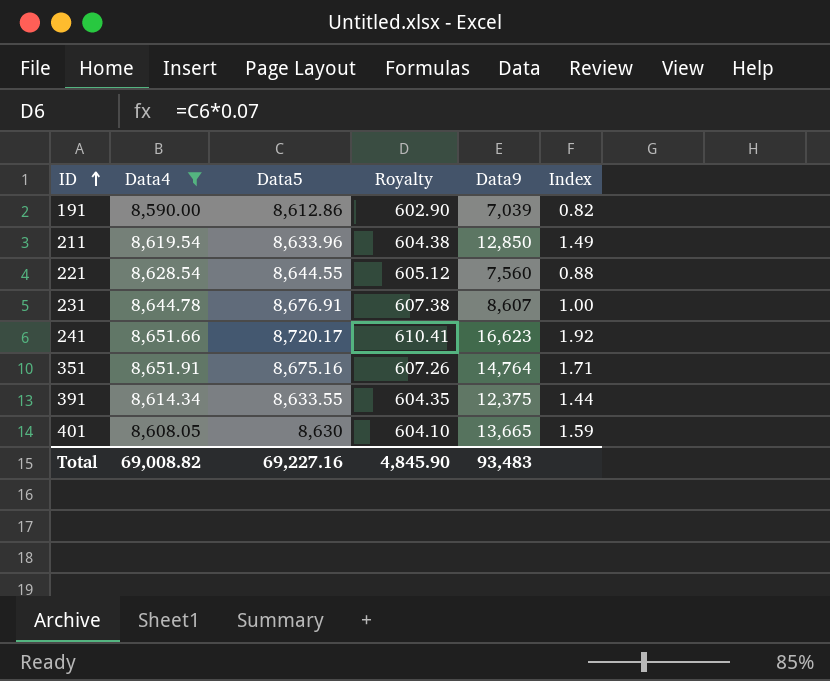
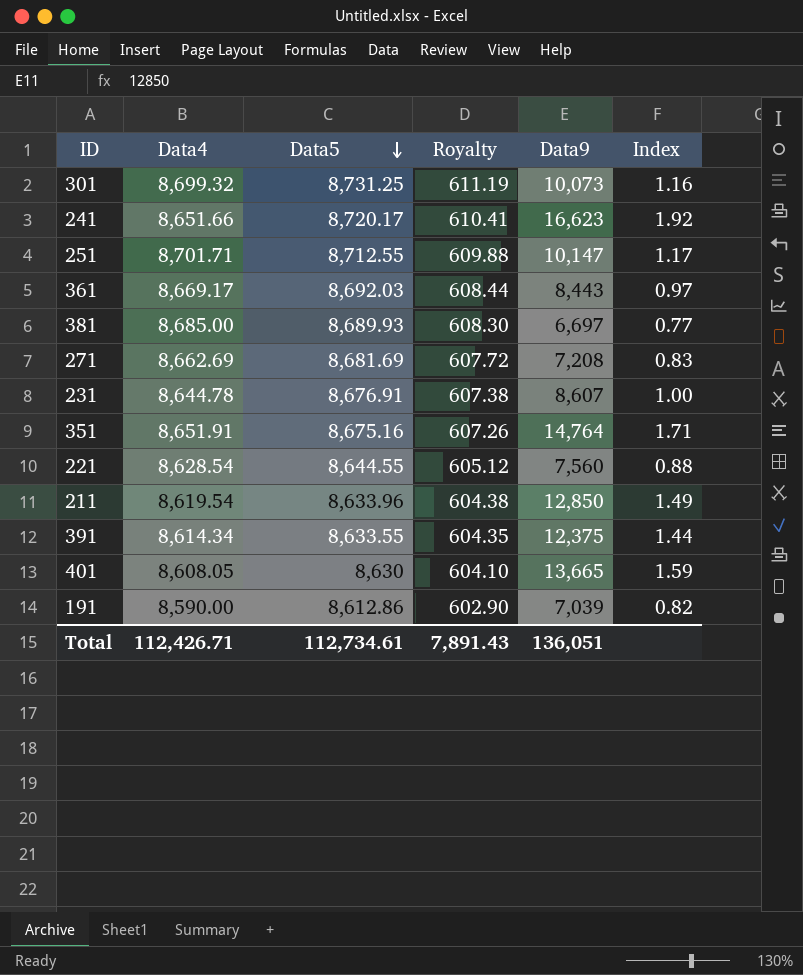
filter: Data4 <= 8,651.91 -> none
row order: ID ascending -> Data5 descending
Total | Data4: 69,008.82 -> 112,426.71
Total | Data5: 69,227.16 -> 112,734.61
Total | Royalty: 4,845.90 -> 7,891.43
Total | Data9: 93,483 -> 136,051

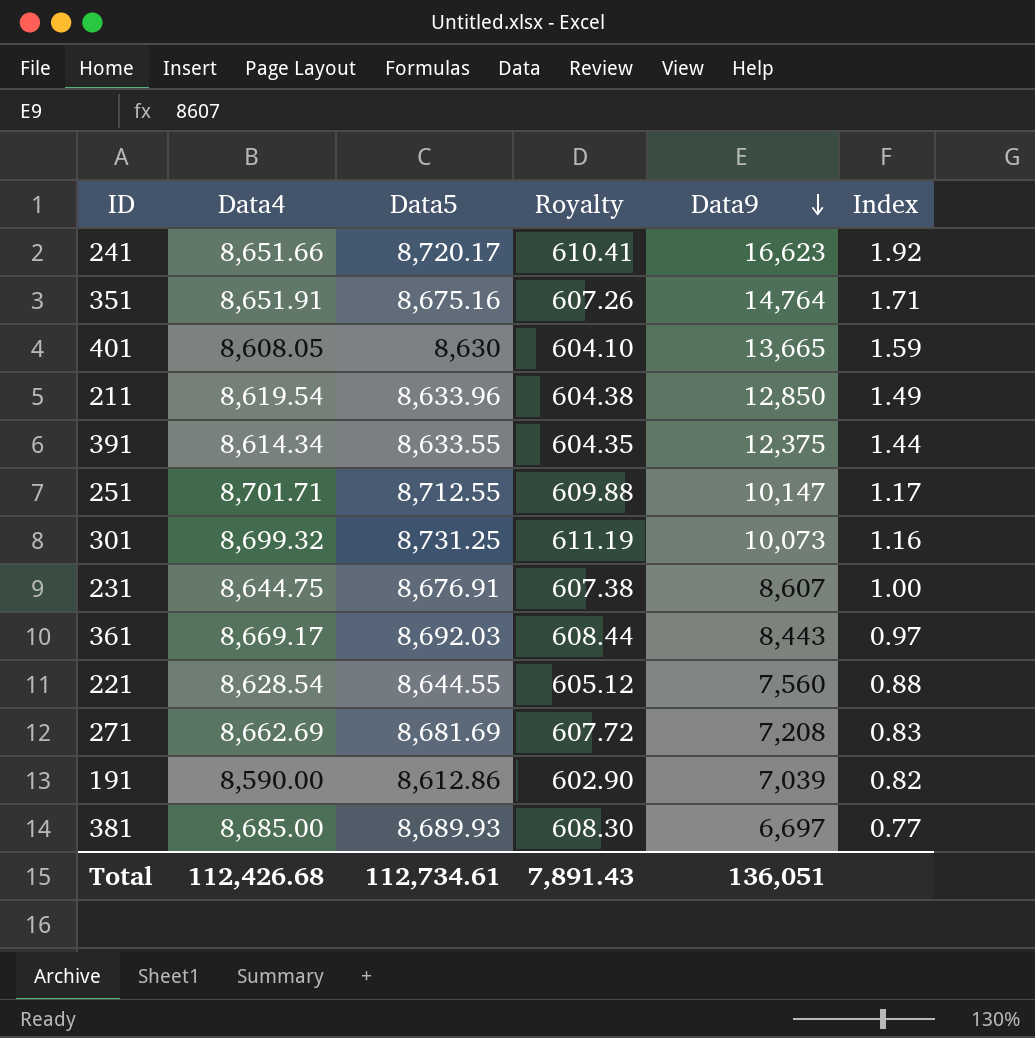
row order: Data5 descending -> Data9 descending
231 | Data4: 8,644.78 -> 8,644.75
Total | Data4: 112,426.71 -> 112,426.68

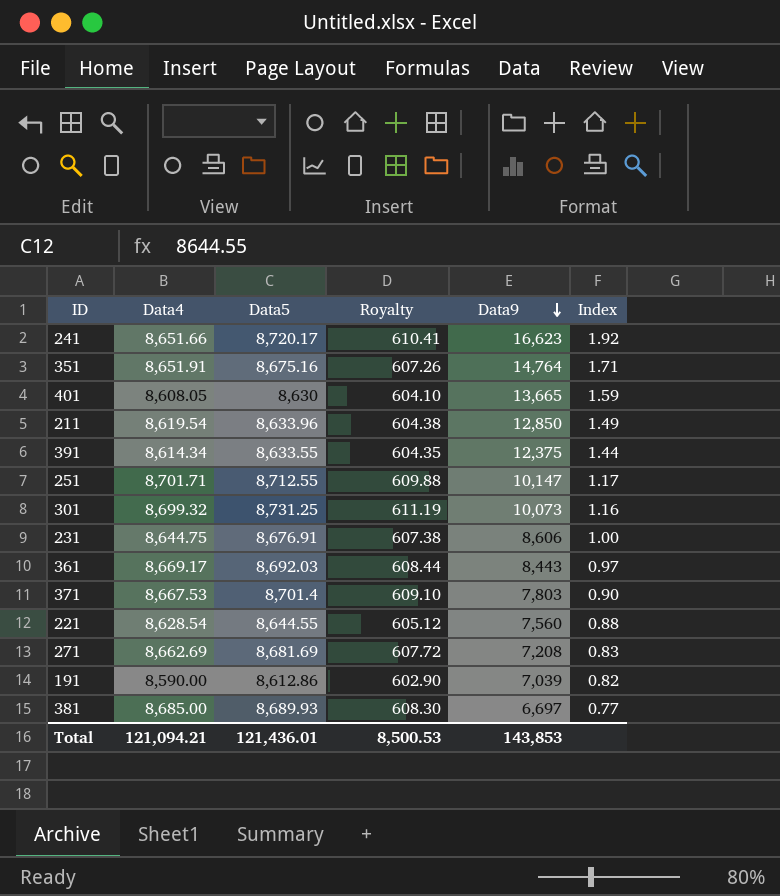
231 | Data9: 8,607 -> 8,606
row 371: none -> 8,667.53 | 8,701.4 | 609.10 | 7,803 | 0.90
Total | Data4: 112,426.68 -> 121,094.21
Total | Data5: 112,734.61 -> 121,436.01
Total | Royalty: 7,891.43 -> 8,500.53
Total | Data9: 136,051 -> 143,853

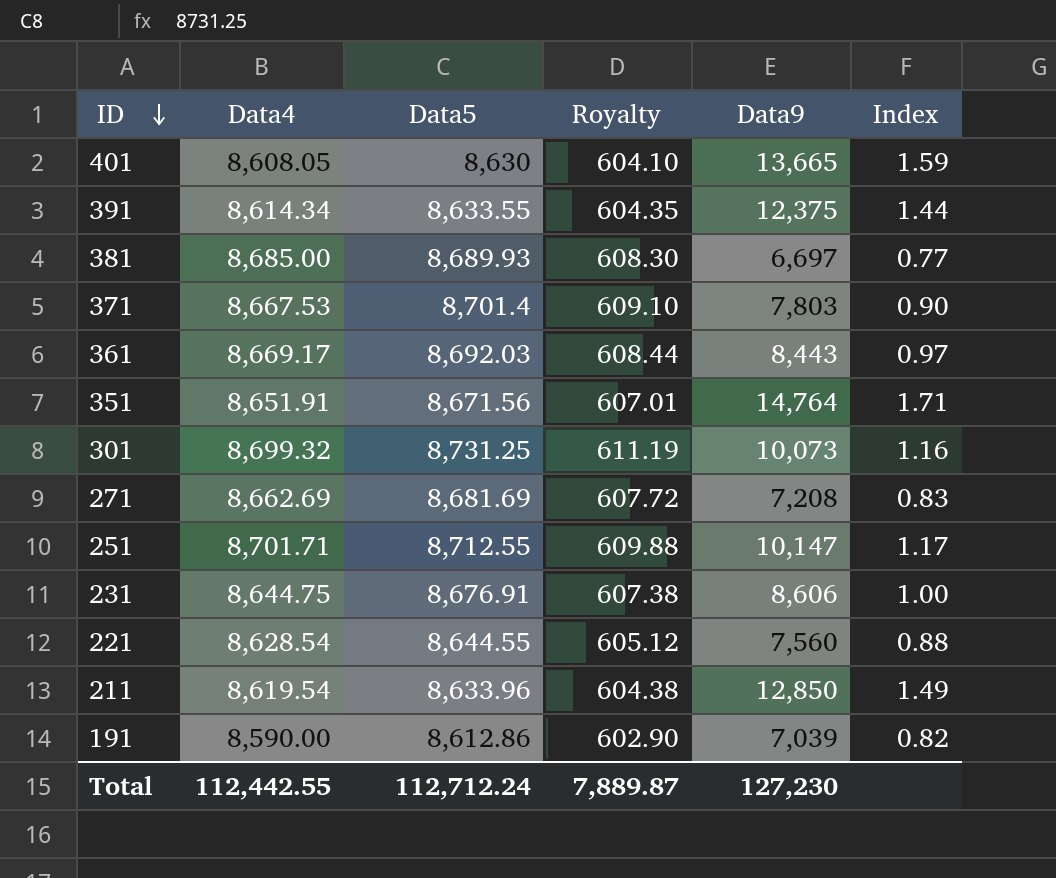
row order: Data9 descending -> ID descending
row 241: 8,651.66 | 8,720.17 | 610.41 | 16,623 | 1.92 -> none
351 | Data5: 8,675.16 -> 8,671.56
351 | Royalty: 607.26 -> 607.01
Total | Data4: 121,094.21 -> 112,442.55
Total | Data5: 121,436.01 -> 112,712.24
Total | Royalty: 8,500.53 -> 7,889.87
Total | Data9: 143,853 -> 127,230

